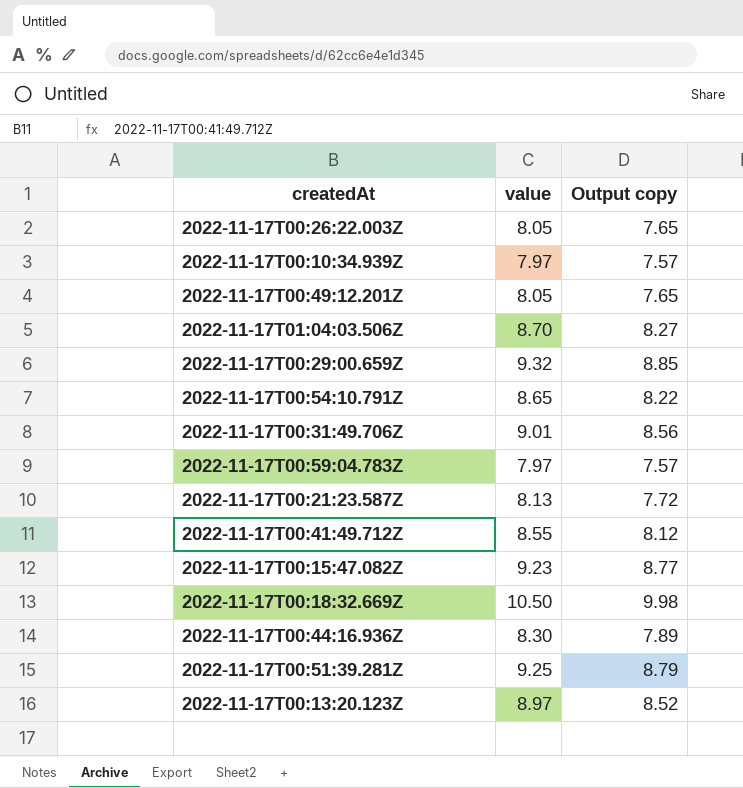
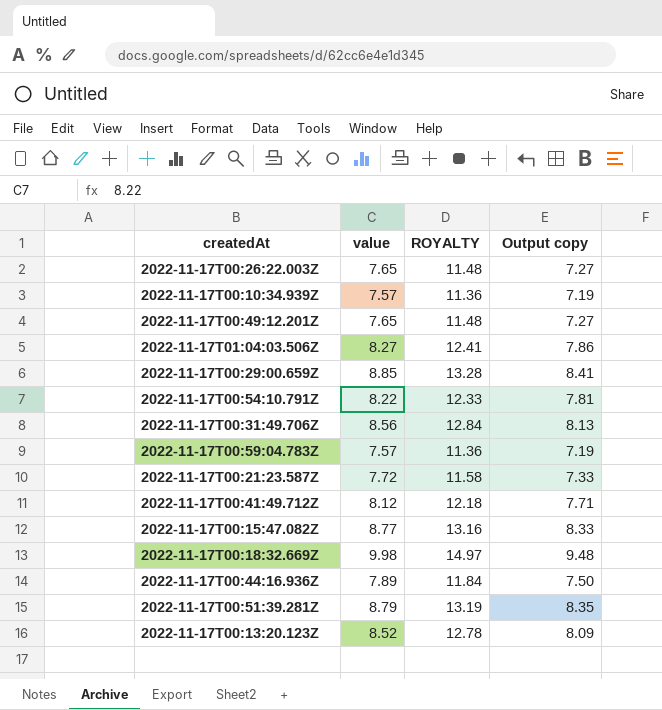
column ROYALTY | formula: none -> [value] * 1.5
2022-11-17T00:26:22.003Z | value: 8.05 -> 7.65
2022-11-17T00:26:22.003Z | Output copy: 7.65 -> 7.27
2022-11-17T00:10:34.939Z | value: 7.97 -> 7.57
2022-11-17T00:10:34.939Z | Output copy: 7.57 -> 7.19
2022-11-17T00:49:12.201Z | value: 8.05 -> 7.65
2022-11-17T00:49:12.201Z | Output copy: 7.65 -> 7.27
2022-11-17T01:04:03.506Z | value: 8.70 -> 8.27
2022-11-17T01:04:03.506Z | Output copy: 8.27 -> 7.86
2022-11-17T00:29:00.659Z | value: 9.32 -> 8.85
2022-11-17T00:29:00.659Z | Output copy: 8.85 -> 8.41
2022-11-17T00:54:10.791Z | value: 8.65 -> 8.22
2022-11-17T00:54:10.791Z | Output copy: 8.22 -> 7.81
2022-11-17T00:31:49.706Z | value: 9.01 -> 8.56
2022-11-17T00:31:49.706Z | Output copy: 8.56 -> 8.13
2022-11-17T00:59:04.783Z | value: 7.97 -> 7.57
2022-11-17T00:59:04.783Z | Output copy: 7.57 -> 7.19
2022-11-17T00:21:23.587Z | value: 8.13 -> 7.72
2022-11-17T00:21:23.587Z | Output copy: 7.72 -> 7.33
2022-11-17T00:41:49.712Z | value: 8.55 -> 8.12
2022-11-17T00:41:49.712Z | Output copy: 8.12 -> 7.71
2022-11-17T00:15:47.082Z | value: 9.23 -> 8.77
2022-11-17T00:15:47.082Z | Output copy: 8.77 -> 8.33
2022-11-17T00:18:32.669Z | value: 10.50 -> 9.98
2022-11-17T00:18:32.669Z | Output copy: 9.98 -> 9.48
2022-11-17T00:44:16.936Z | value: 8.30 -> 7.89
2022-11-17T00:44:16.936Z | Output copy: 7.89 -> 7.50
2022-11-17T00:51:39.281Z | value: 9.25 -> 8.79
2022-11-17T00:51:39.281Z | Output copy: 8.79 -> 8.35
2022-11-17T00:13:20.123Z | value: 8.97 -> 8.52
2022-11-17T00:13:20.123Z | Output copy: 8.52 -> 8.09

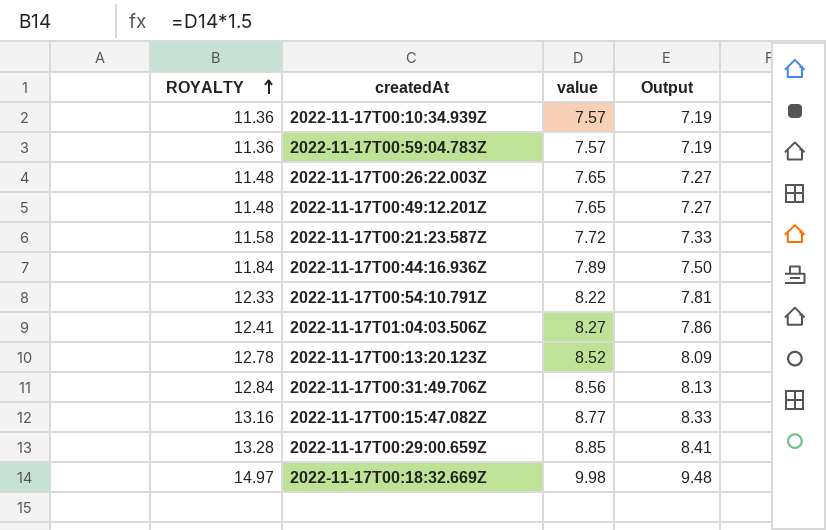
row order: none -> ROYALTY ascending
column ROYALTY | position: 3 -> 1
column name: Output copy -> Output
row 2022-11-17T00:41:49.712Z: 8.12 | 12.18 | 7.71 -> none
row 2022-11-17T00:51:39.281Z: 8.79 | 13.19 | 8.35 -> none

